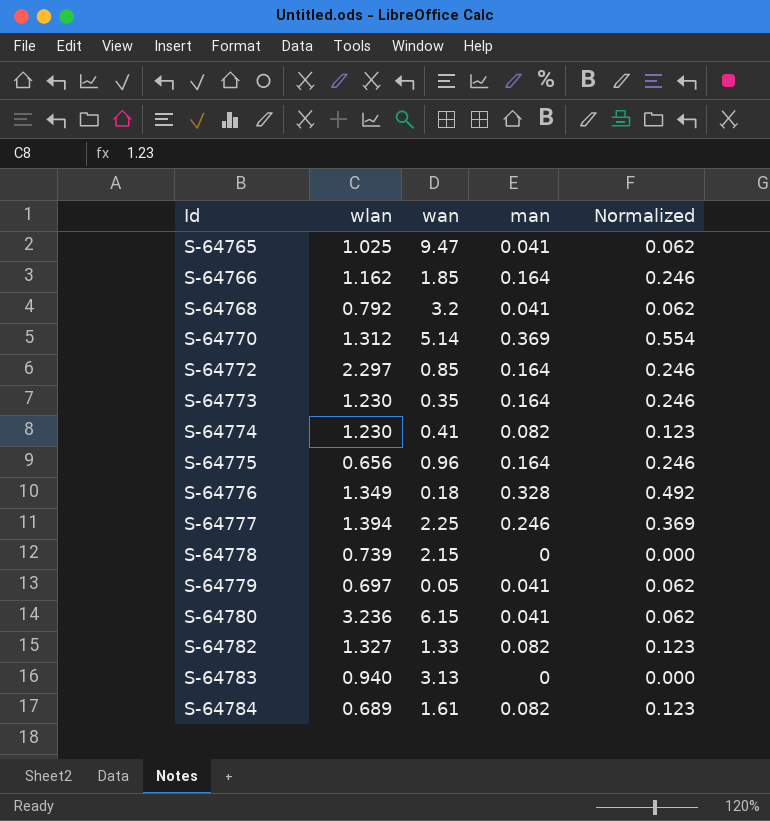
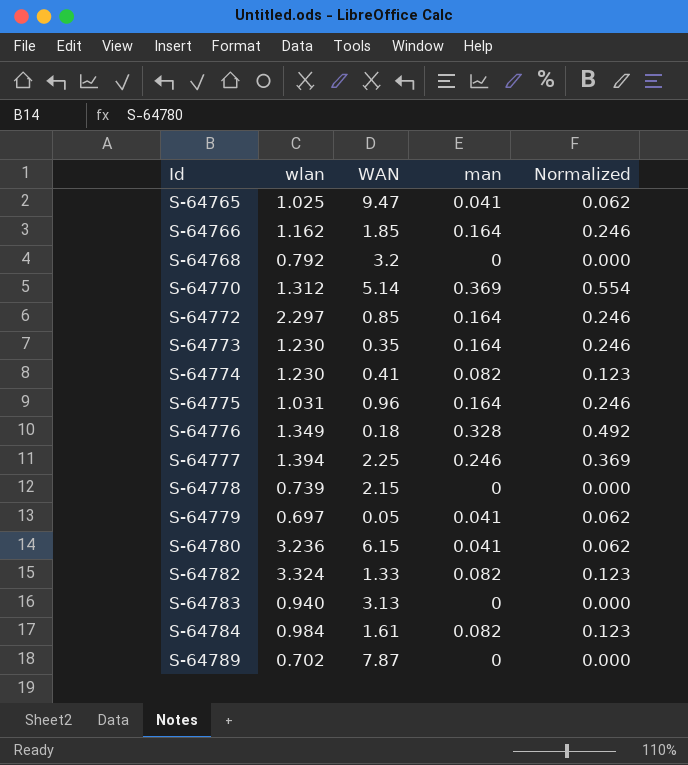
column name: wan -> WAN
S-64768 | man: 0.041 -> 0
S-64768 | Normalized: 0.062 -> 0.000
S-64775 | wlan: 0.656 -> 1.031
S-64782 | wlan: 1.327 -> 3.324
S-64784 | wlan: 0.689 -> 0.984
row S-64789: none -> 0.702 | 7.87 | 0 | 0.000

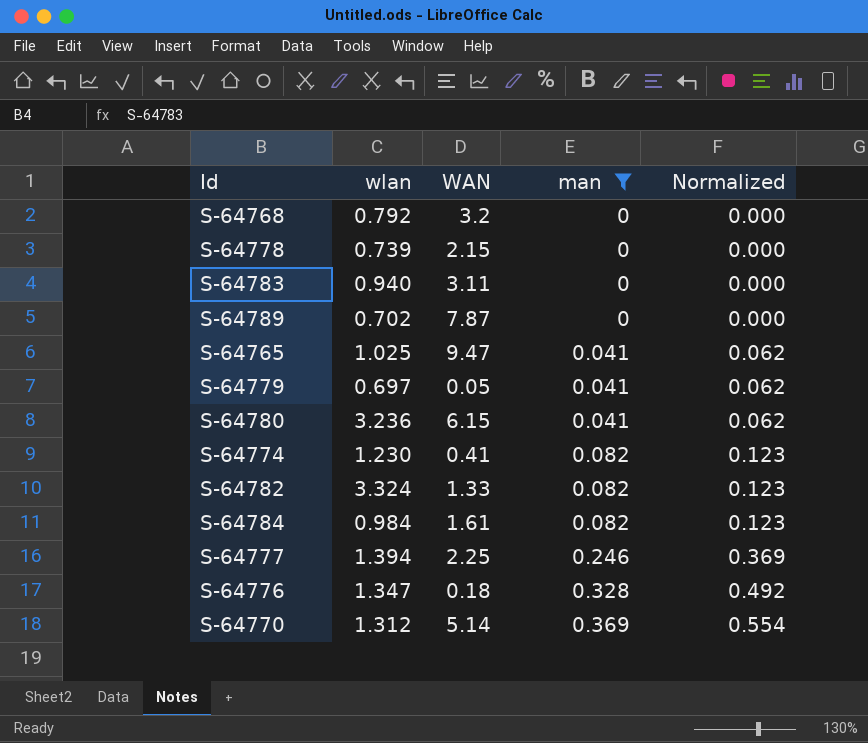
filter: none -> man != 0.164
row order: Id ascending -> man ascending
S-64783 | WAN: 3.13 -> 3.11
S-64776 | wlan: 1.349 -> 1.347

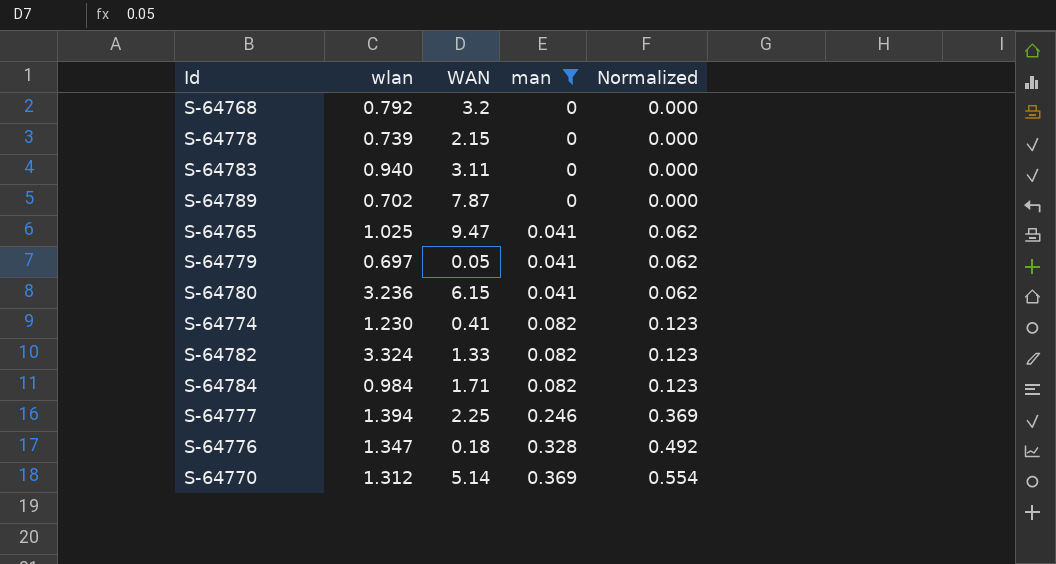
S-64784 | WAN: 1.61 -> 1.71

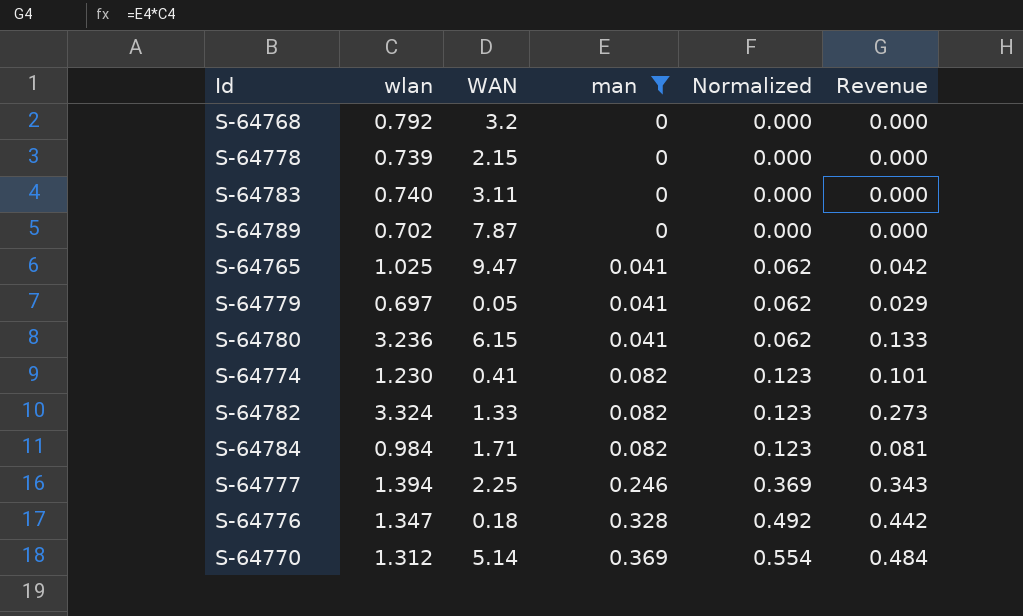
column Revenue | formula: none -> [wlan] * [man]
S-64783 | wlan: 0.940 -> 0.740

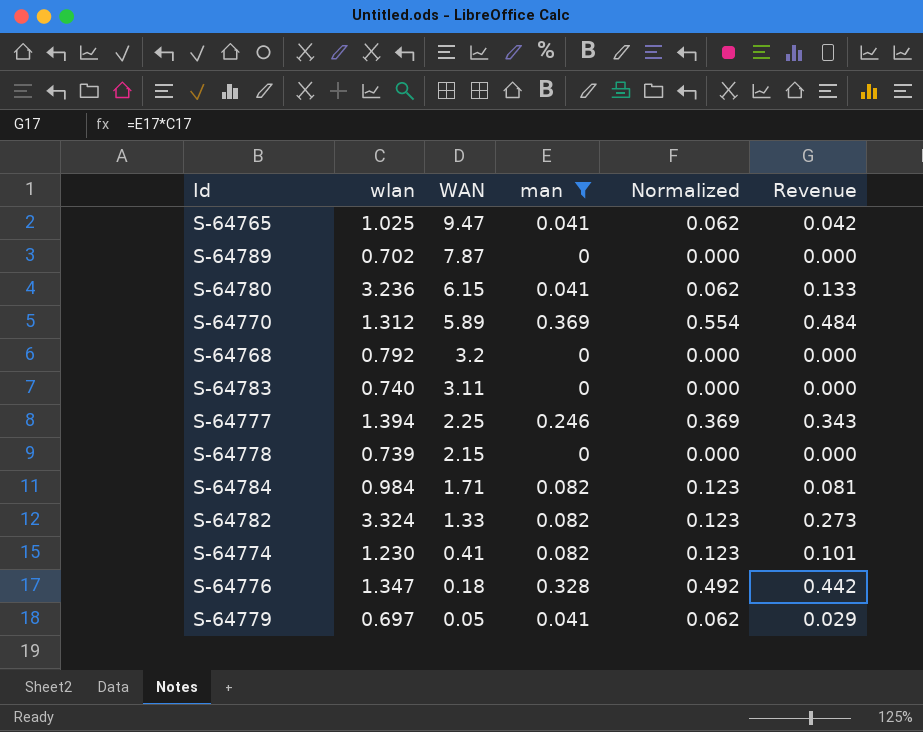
row order: man ascending -> WAN descending
S-64770 | WAN: 5.14 -> 5.89

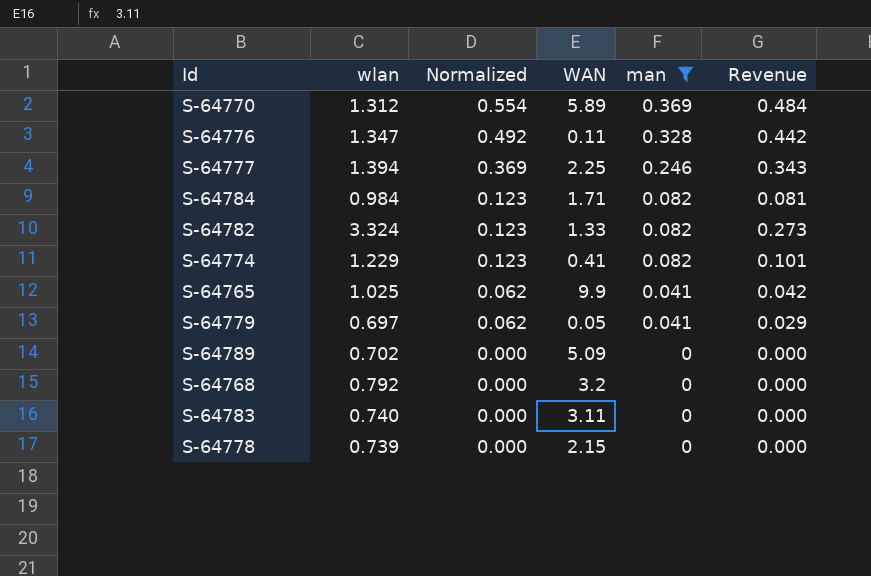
row order: WAN descending -> Normalized descending
column Normalized | position: 5 -> 3
row S-64780: 3.236 | 6.15 | 0.041 | 0.062 | 0.133 -> none
S-64776 | WAN: 0.18 -> 0.11
S-64774 | wlan: 1.230 -> 1.229
S-64765 | WAN: 9.47 -> 9.9
S-64789 | WAN: 7.87 -> 5.09

